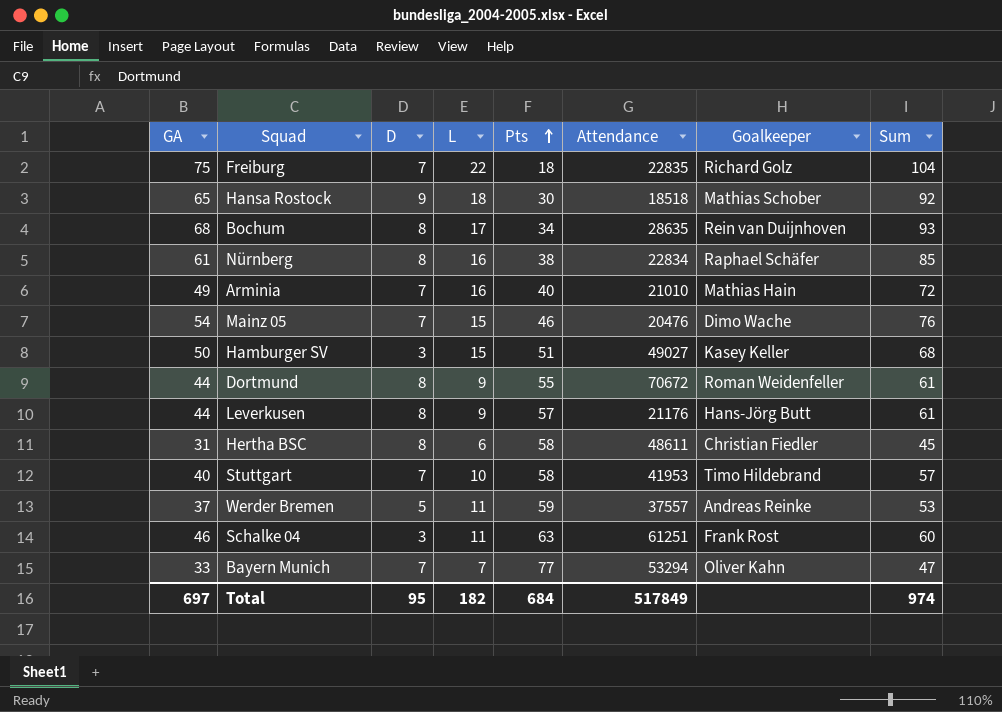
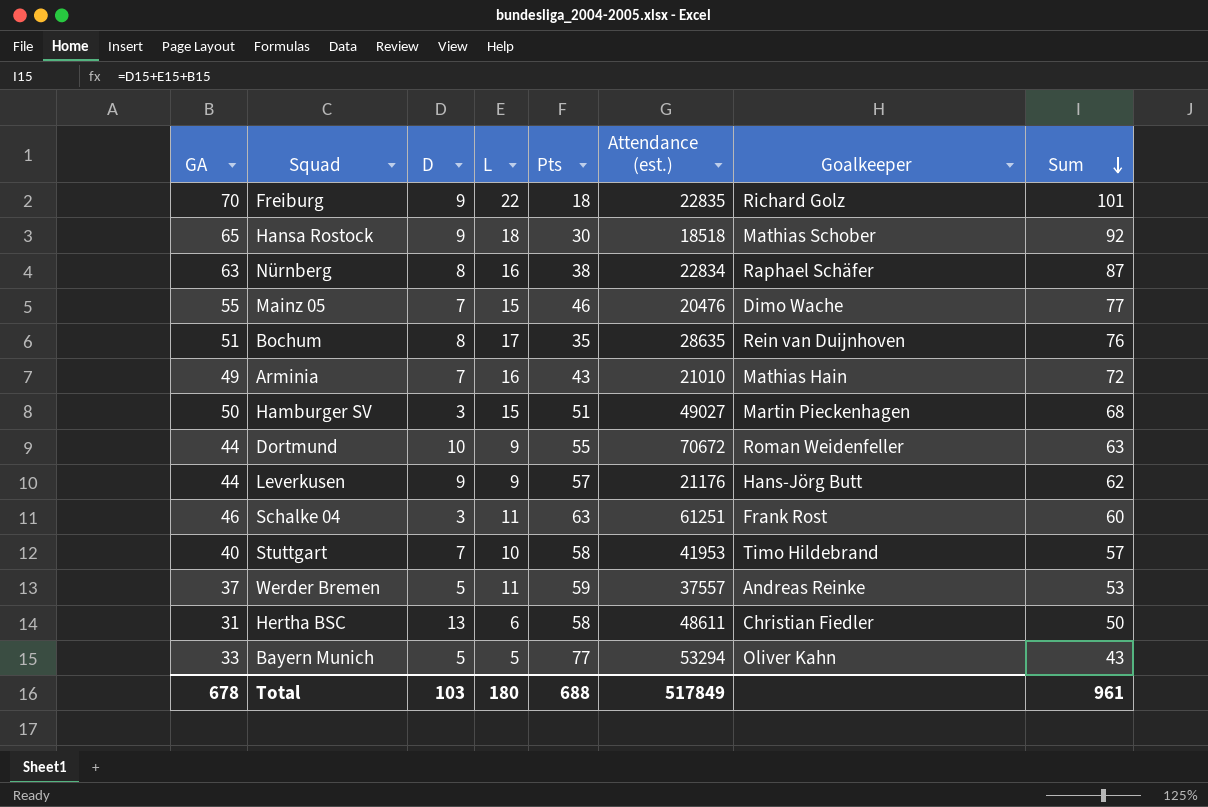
row order: Pts ascending -> Sum descending
column name: Attendance -> Attendance (est.)
Freiburg | GA: 75 -> 70
Freiburg | D: 7 -> 9
Freiburg | Sum: 104 -> 101
Nürnberg | GA: 61 -> 63
Nürnberg | Sum: 85 -> 87
Mainz 05 | GA: 54 -> 55
Mainz 05 | Sum: 76 -> 77
Bochum | GA: 68 -> 51
Bochum | Pts: 34 -> 35
Bochum | Sum: 93 -> 76
Arminia | Pts: 40 -> 43
Hamburger SV | Goalkeeper: Kasey Keller -> Martin Pieckenhagen
Dortmund | D: 8 -> 10
Dortmund | Sum: 61 -> 63
Leverkusen | D: 8 -> 9
Leverkusen | Sum: 61 -> 62
Hertha BSC | D: 8 -> 13
Hertha BSC | Sum: 45 -> 50
Bayern Munich | D: 7 -> 5
Bayern Munich | L: 7 -> 5
Bayern Munich | Sum: 47 -> 43
Total | GA: 697 -> 678
Total | D: 95 -> 103
Total | L: 182 -> 180
Total | Pts: 684 -> 688
Total | Sum: 974 -> 961

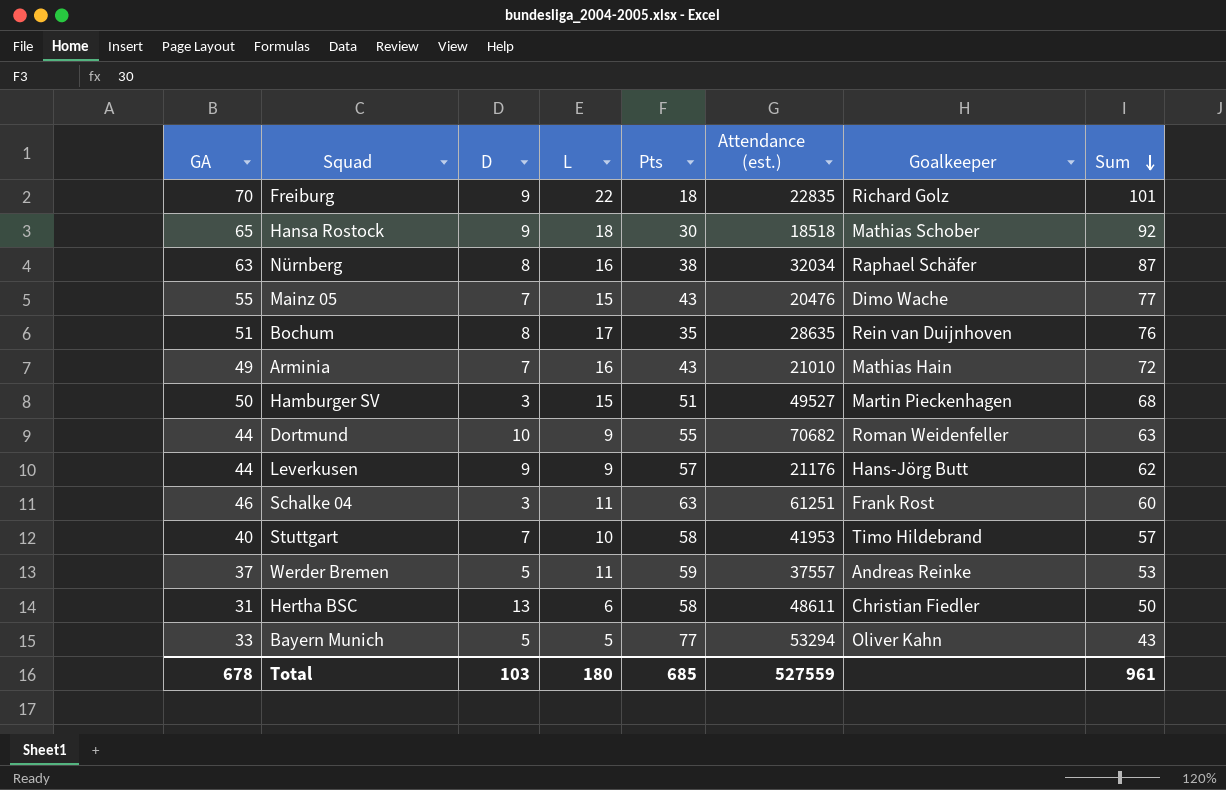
Nürnberg | Attendance (est.): 22834 -> 32034
Mainz 05 | Pts: 46 -> 43
Hamburger SV | Attendance (est.): 49027 -> 49527
Dortmund | Attendance (est.): 70672 -> 70682
Total | Pts: 688 -> 685
Total | Attendance (est.): 517849 -> 527559

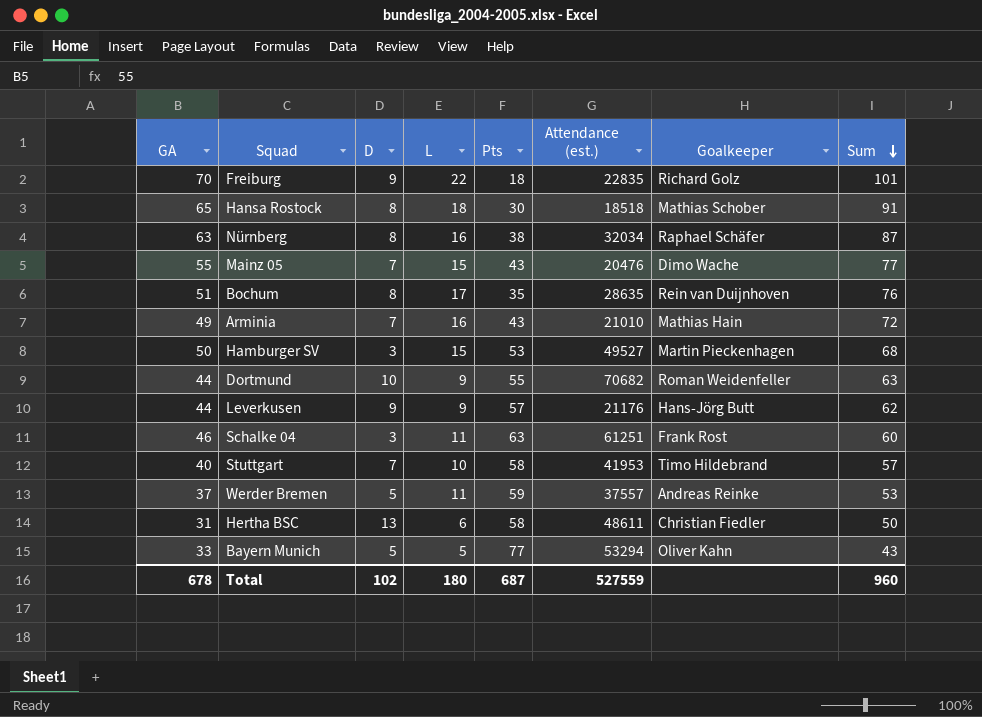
Hansa Rostock | D: 9 -> 8
Hansa Rostock | Sum: 92 -> 91
Hamburger SV | Pts: 51 -> 53
Total | D: 103 -> 102
Total | Pts: 685 -> 687
Total | Sum: 961 -> 960

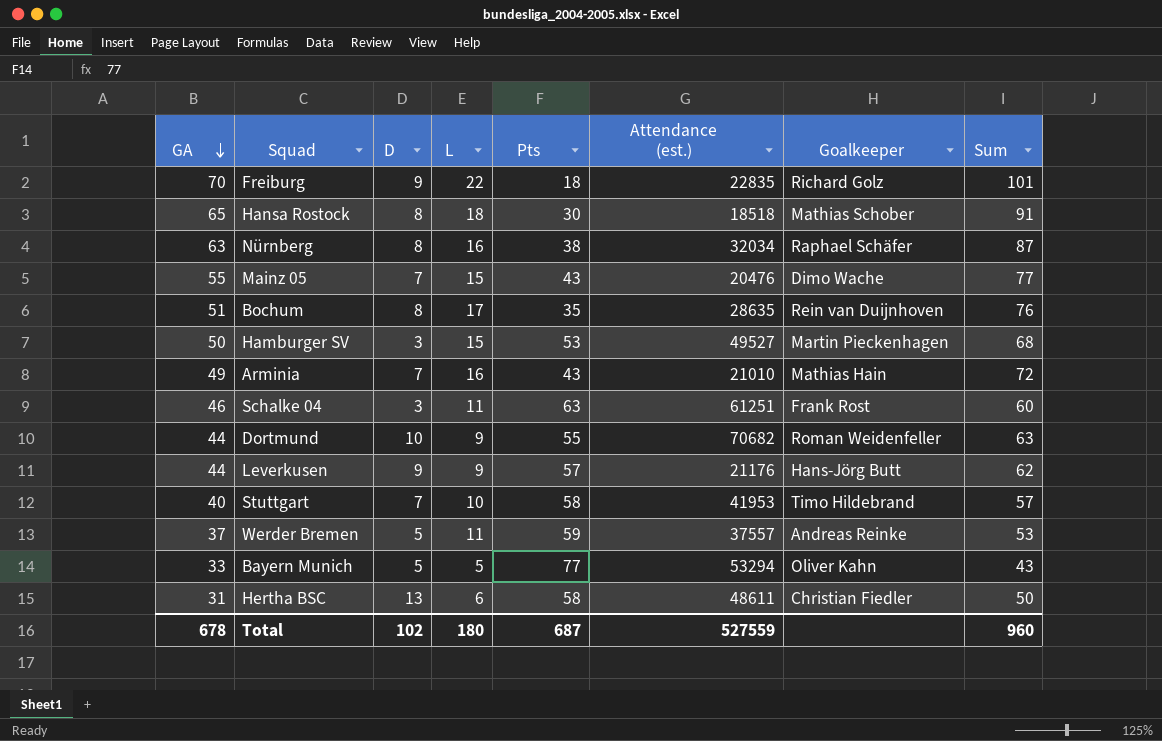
row order: Sum descending -> GA descending

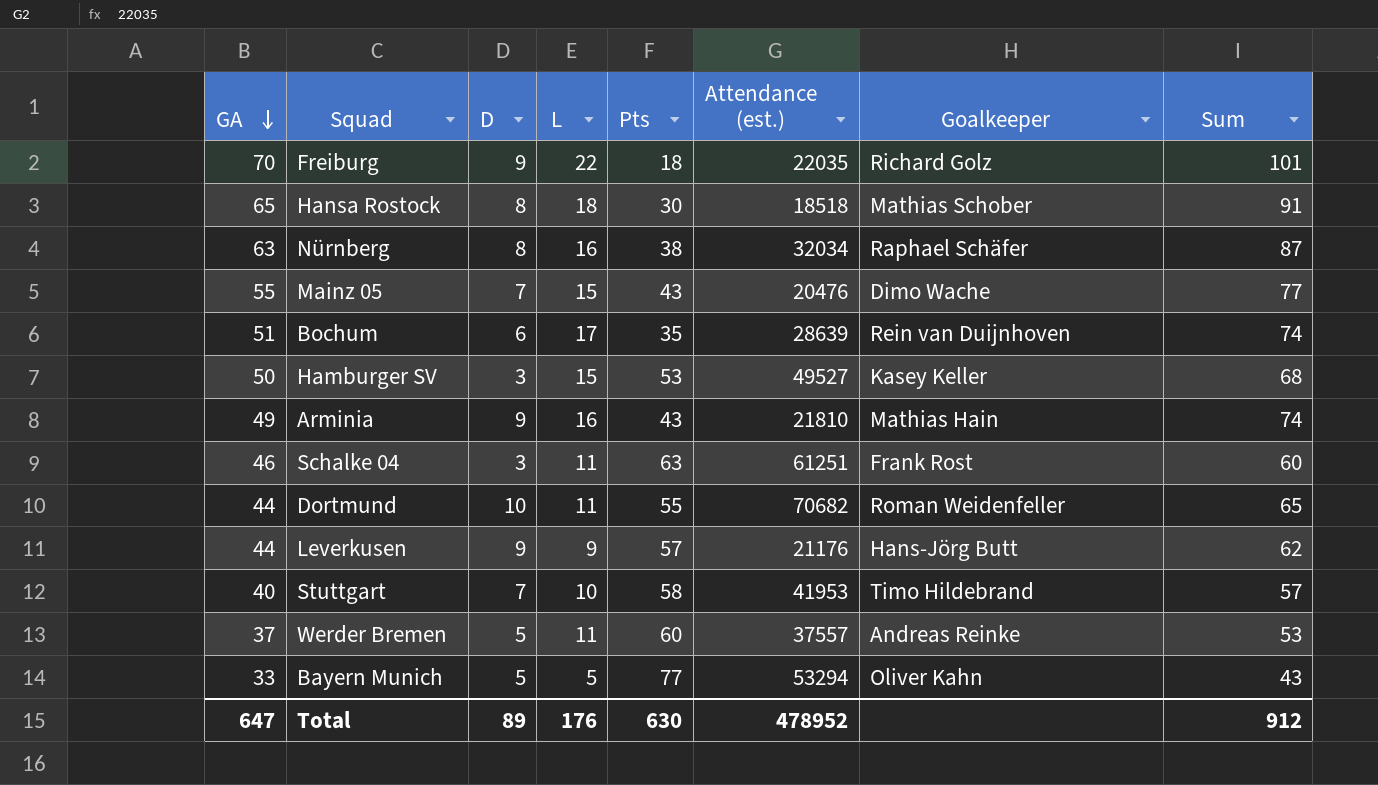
row Hertha BSC: 31 | 13 | 6 | 58 | 48611 | Christian Fiedler | 50 -> none
Freiburg | Attendance (est.): 22835 -> 22035
Bochum | D: 8 -> 6
Bochum | Attendance (est.): 28635 -> 28639
Bochum | Sum: 76 -> 74
Hamburger SV | Goalkeeper: Martin Pieckenhagen -> Kasey Keller
Arminia | D: 7 -> 9
Arminia | Attendance (est.): 21010 -> 21810
Arminia | Sum: 72 -> 74
Dortmund | L: 9 -> 11
Dortmund | Sum: 63 -> 65
Werder Bremen | Pts: 59 -> 60
Total | GA: 678 -> 647
Total | D: 102 -> 89
Total | L: 180 -> 176
Total | Pts: 687 -> 630
Total | Attendance (est.): 527559 -> 478952
Total | Sum: 960 -> 912

